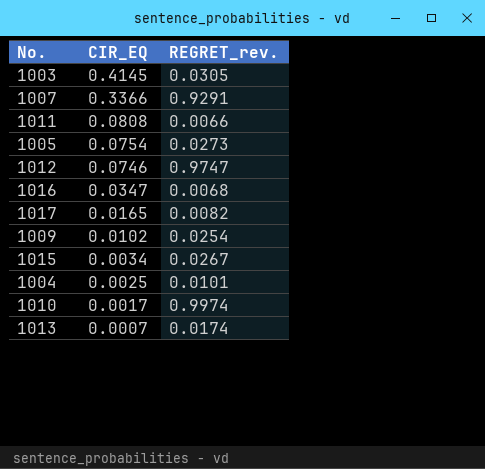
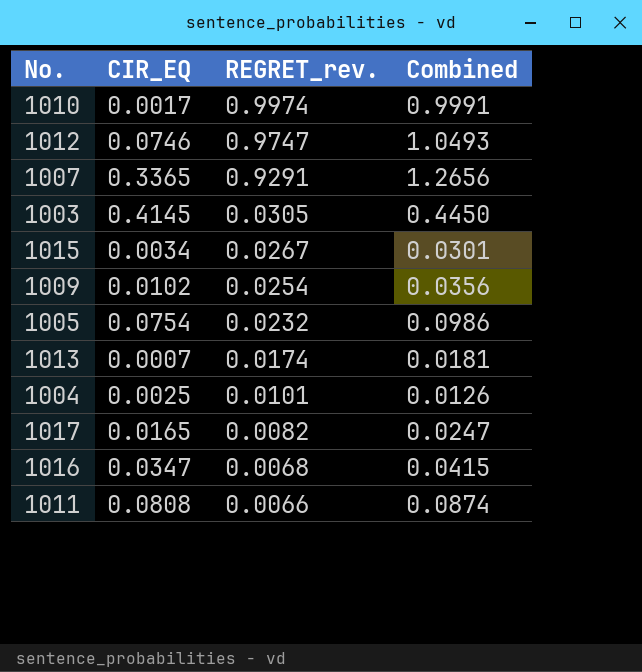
row order: CIR_EQ descending -> REGRET_rev. descending
column Combined | formula: none -> [CIR_EQ] + [REGRET_rev.]
1007 | CIR_EQ: 0.3366 -> 0.3365
1005 | REGRET_rev.: 0.0273 -> 0.0232

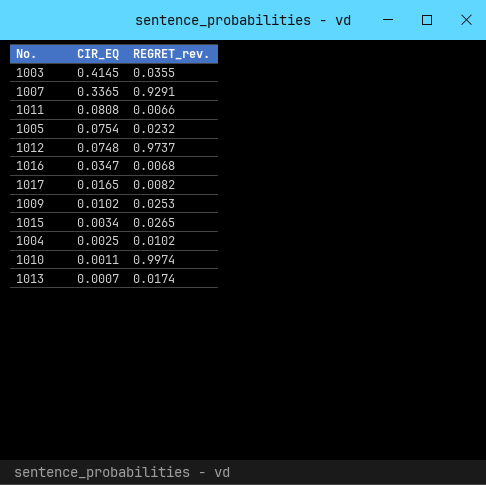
row order: REGRET_rev. descending -> CIR_EQ descending
column Combined | formula: [CIR_EQ] + [REGRET_rev.] -> none
1003 | REGRET_rev.: 0.0305 -> 0.0355
1012 | CIR_EQ: 0.0746 -> 0.0748
1012 | REGRET_rev.: 0.9747 -> 0.9737
1009 | REGRET_rev.: 0.0254 -> 0.0253
1015 | REGRET_rev.: 0.0267 -> 0.0265
1004 | REGRET_rev.: 0.0101 -> 0.0102
1010 | CIR_EQ: 0.0017 -> 0.0011

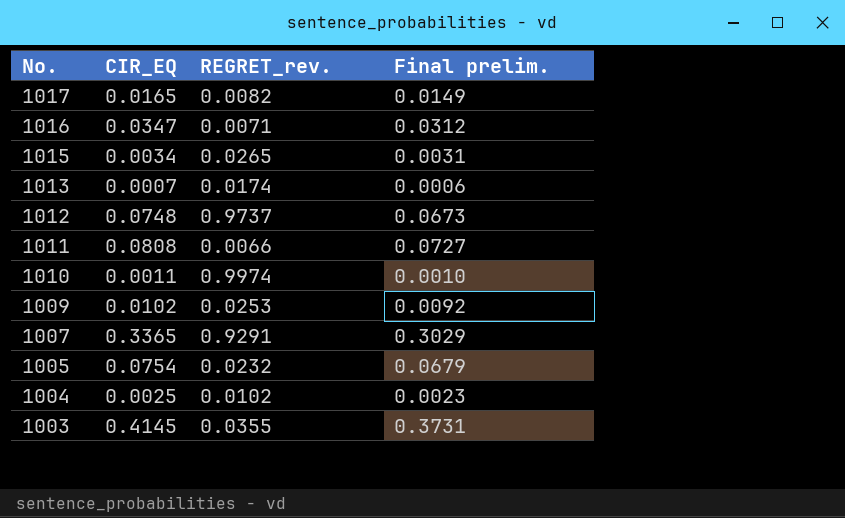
row order: CIR_EQ descending -> No. descending
column Final prelim. | formula: none -> [CIR_EQ] * 0.9
1016 | REGRET_rev.: 0.0068 -> 0.0071

